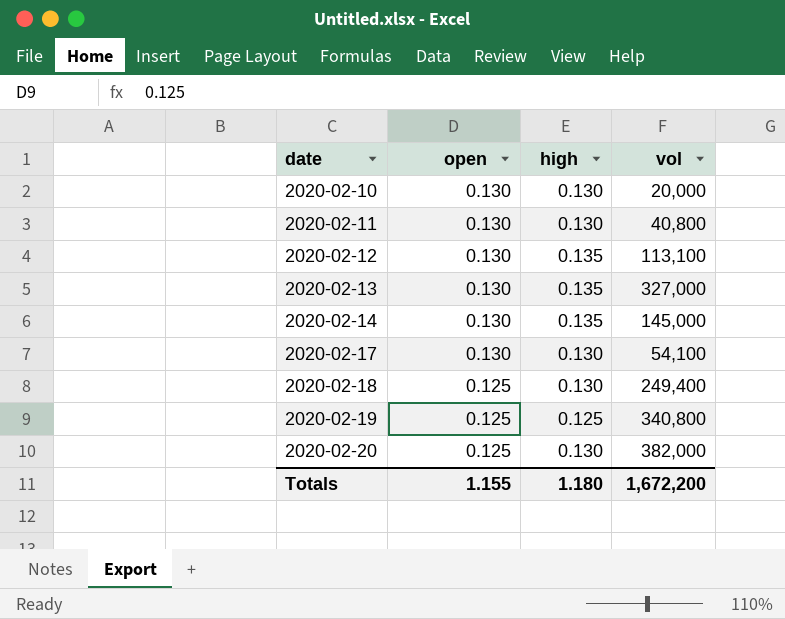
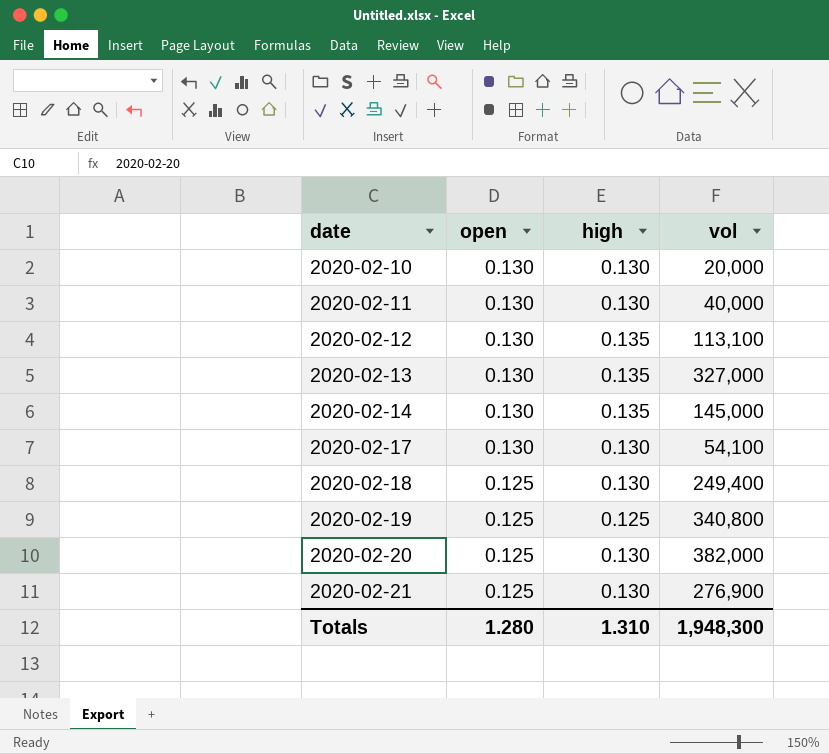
2020-02-11 | vol: 40,800 -> 40,000
row 2020-02-21: none -> 0.125 | 0.130 | 276,900
Totals | open: 1.155 -> 1.280
Totals | high: 1.180 -> 1.310
Totals | vol: 1,672,200 -> 1,948,300

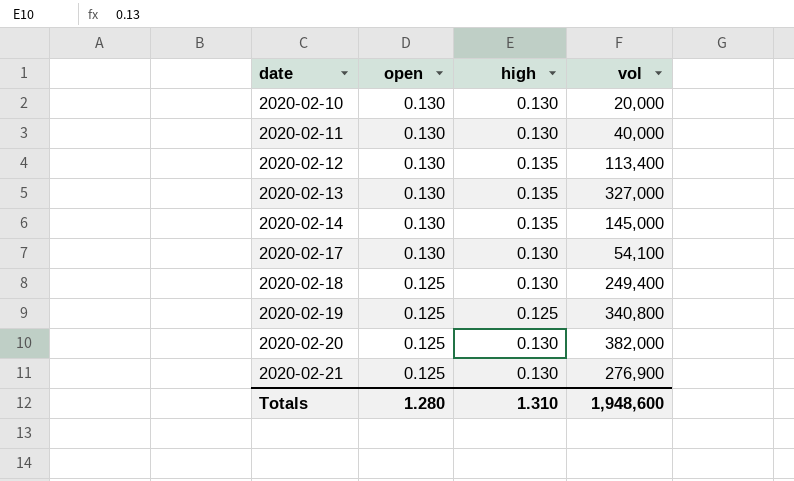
2020-02-12 | vol: 113,100 -> 113,400
Totals | vol: 1,948,300 -> 1,948,600

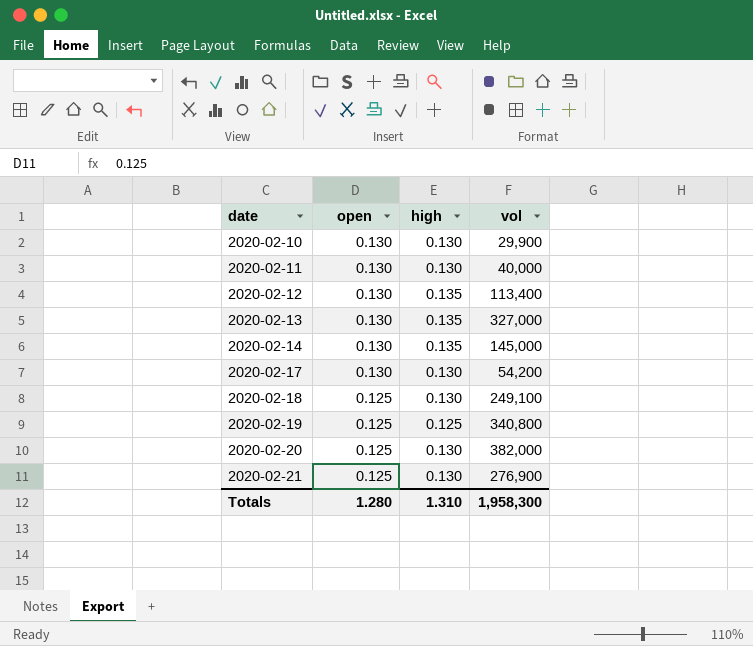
2020-02-10 | vol: 20,000 -> 29,900
2020-02-17 | vol: 54,100 -> 54,200
2020-02-18 | vol: 249,400 -> 249,100
Totals | vol: 1,948,600 -> 1,958,300

